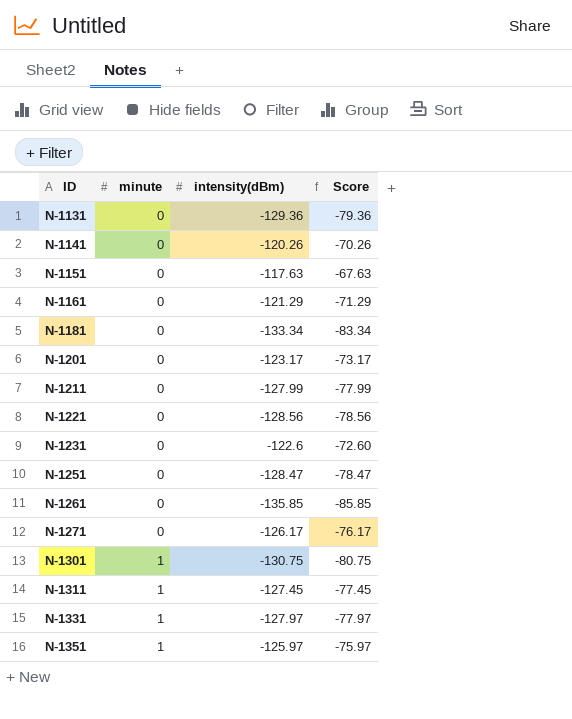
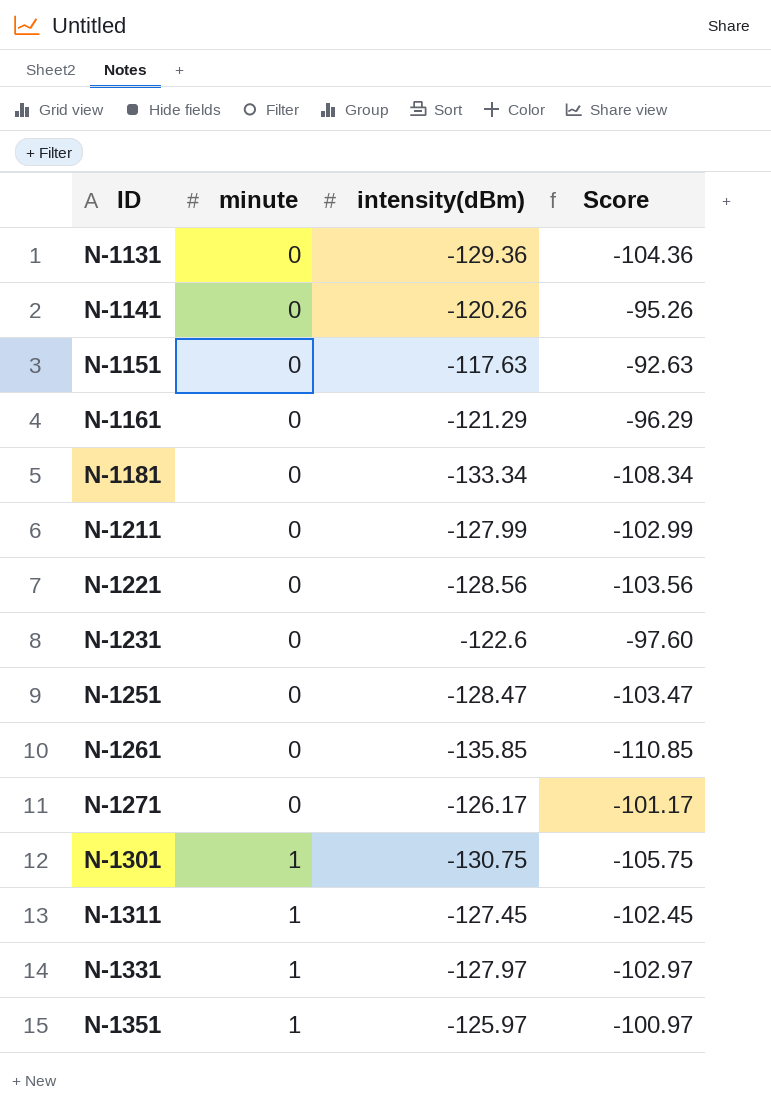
column Score | formula: [intensity(dBm)] + 50 -> [intensity(dBm)] + 25
row N-1201: 0 | -123.17 | -73.17 -> none

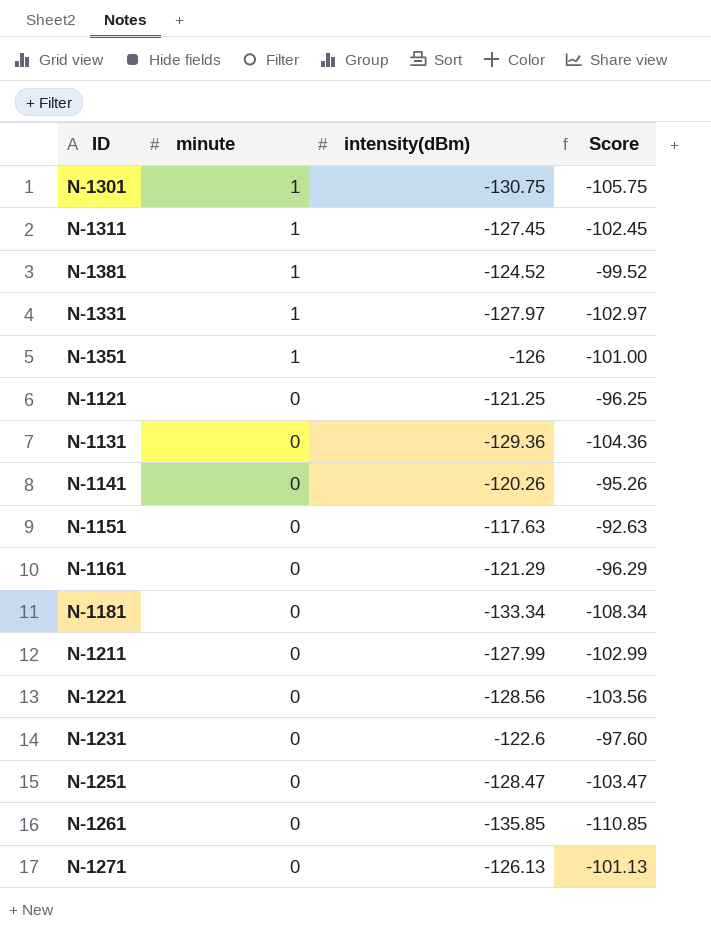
row order: ID ascending -> minute descending
row N-1381: none -> 1 | -124.52 | -99.52
N-1351 | intensity(dBm): -125.97 -> -126
N-1351 | Score: -100.97 -> -101.00
row N-1121: none -> 0 | -121.25 | -96.25
N-1271 | intensity(dBm): -126.17 -> -126.13
N-1271 | Score: -101.17 -> -101.13

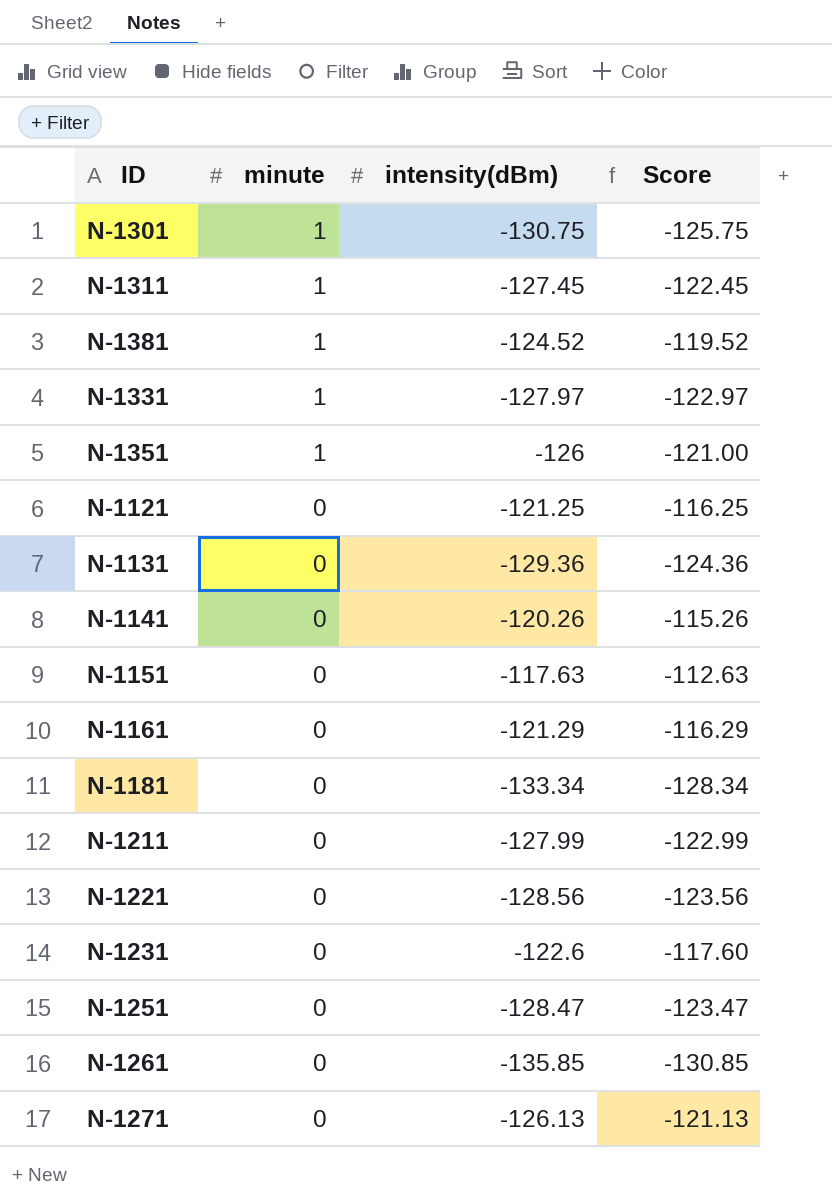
column Score | formula: [intensity(dBm)] + 25 -> [intensity(dBm)] + 5

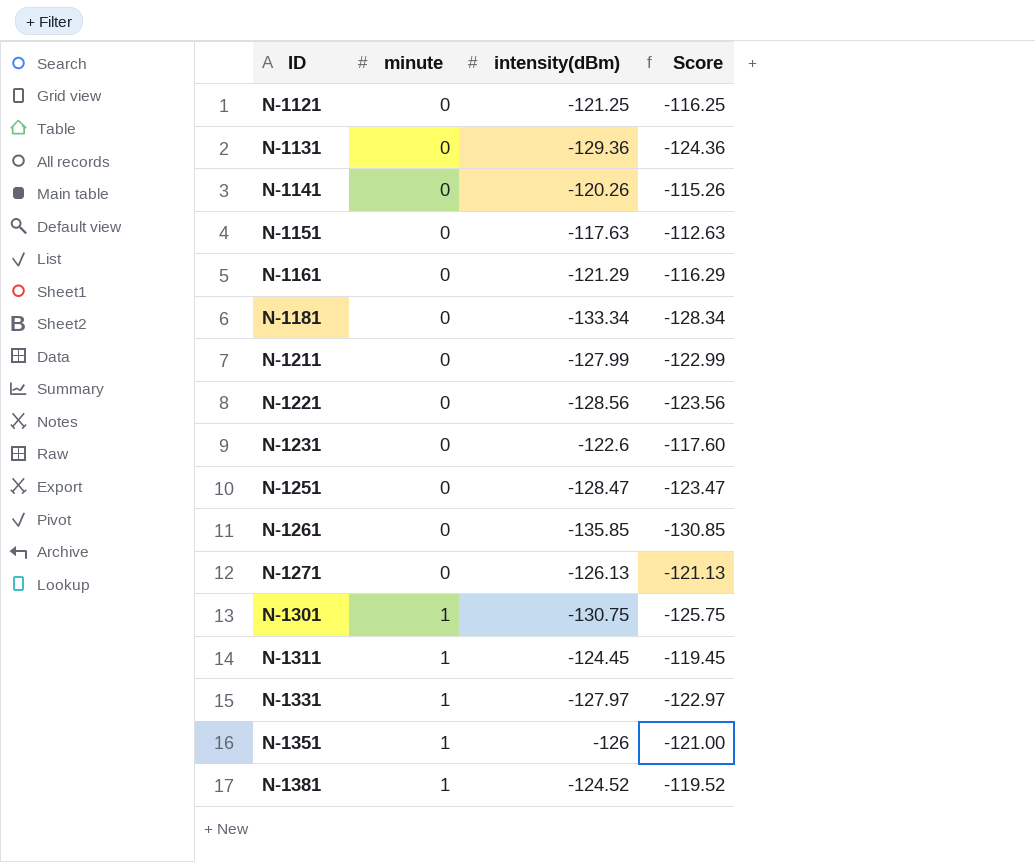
row order: minute descending -> ID ascending
N-1311 | intensity(dBm): -127.45 -> -124.45
N-1311 | Score: -122.45 -> -119.45

